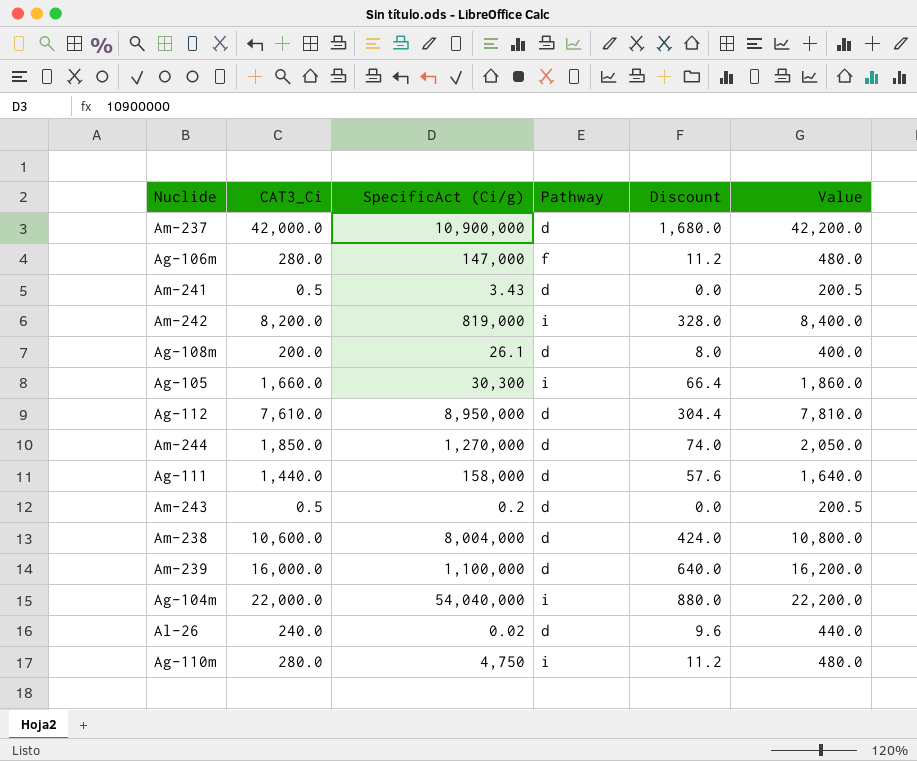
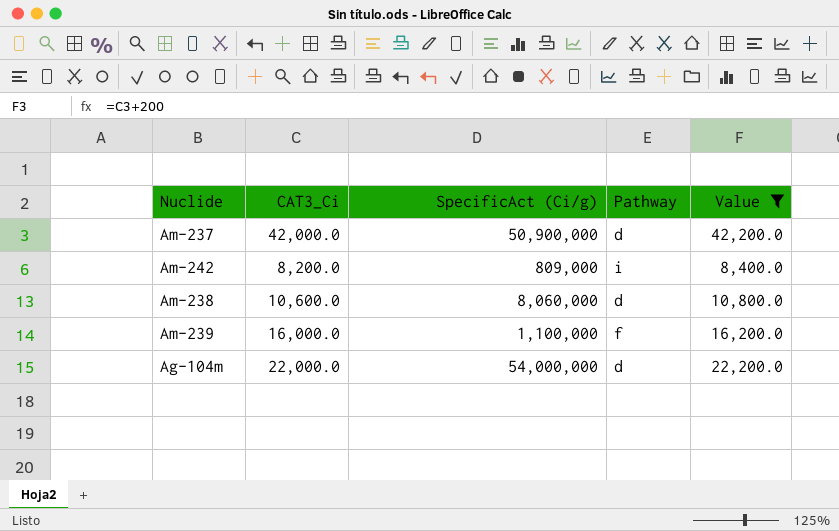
filter: none -> Value >= 8,400.0
column Discount | formula: [CAT3_Ci] * 0.04 -> none
Am-237 | SpecificAct (Ci/g): 10,900,000 -> 50,900,000
Am-242 | SpecificAct (Ci/g): 819,000 -> 809,000
Am-238 | SpecificAct (Ci/g): 8,004,000 -> 8,060,000
Am-239 | Pathway: d -> f
Ag-104m | SpecificAct (Ci/g): 54,040,000 -> 54,000,000
Ag-104m | Pathway: i -> d

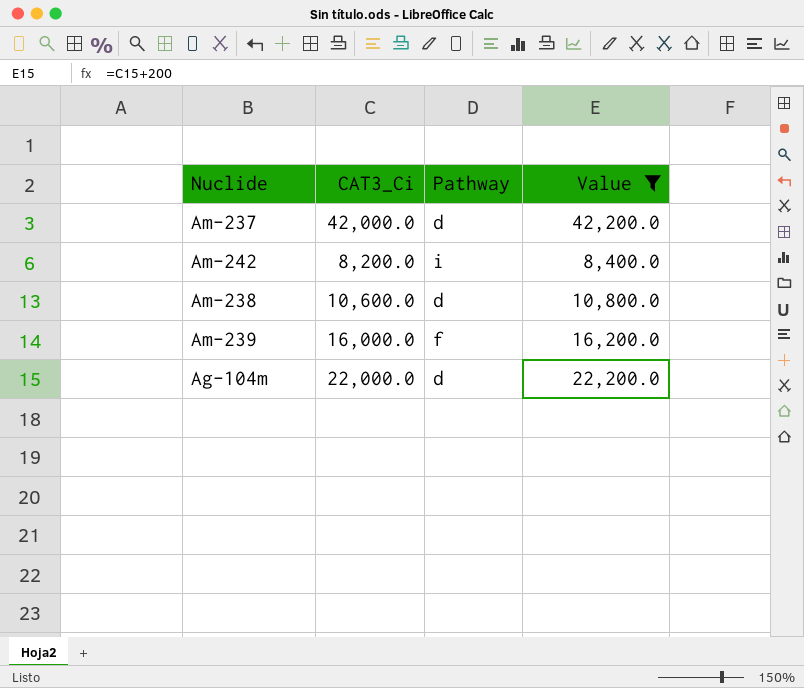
column SpecificAct (Ci/g) | position: 3 -> none

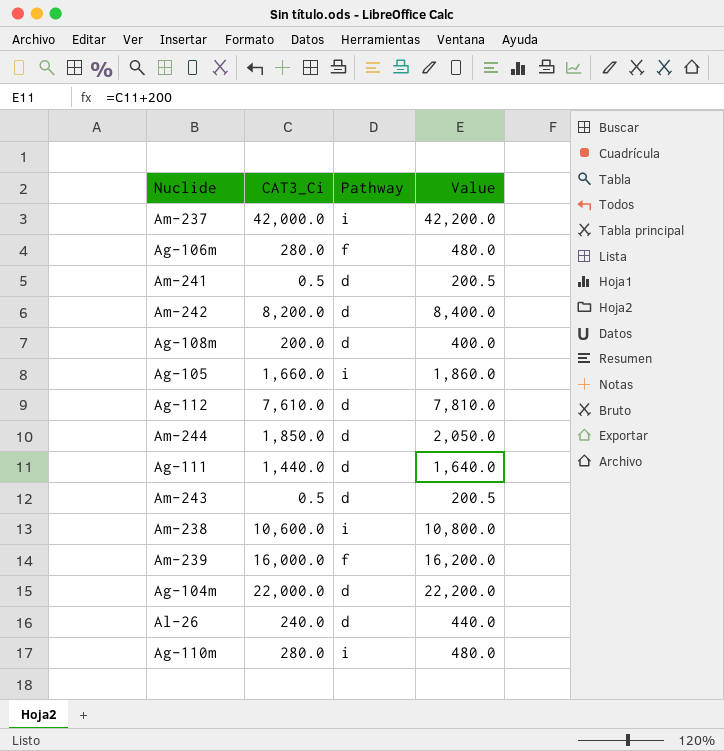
filter: Value >= 8,400.0 -> none
Am-237 | Pathway: d -> i
Am-242 | Pathway: i -> d
Am-238 | Pathway: d -> i

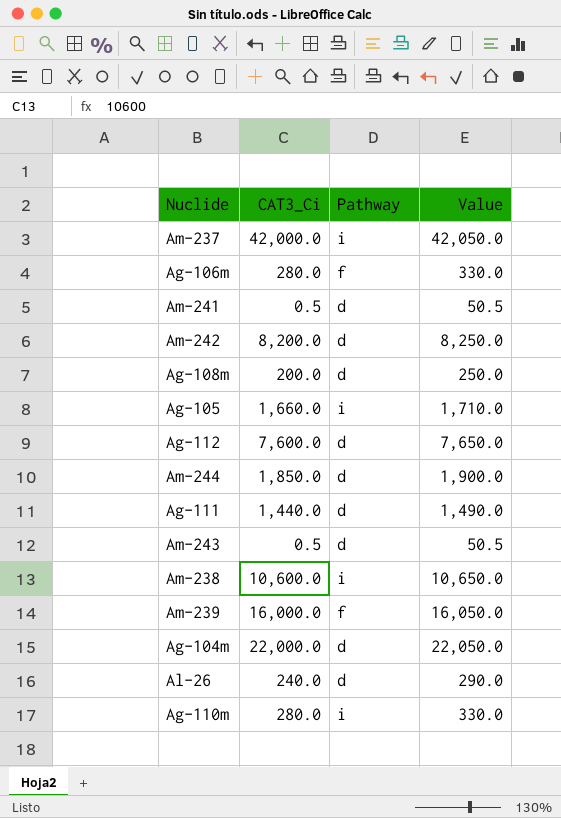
column Value | formula: [CAT3_Ci] + 200 -> [CAT3_Ci] + 50
Ag-112 | CAT3_Ci: 7,610.0 -> 7,600.0

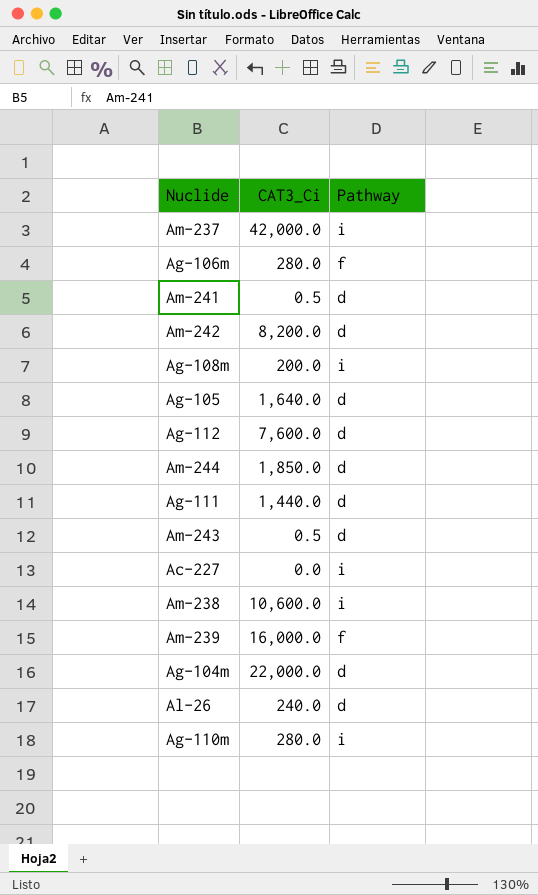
column Value | formula: [CAT3_Ci] + 50 -> none
Ag-108m | Pathway: d -> i
Ag-105 | CAT3_Ci: 1,660.0 -> 1,640.0
Ag-105 | Pathway: i -> d
row Ac-227: none -> 0.0 | i

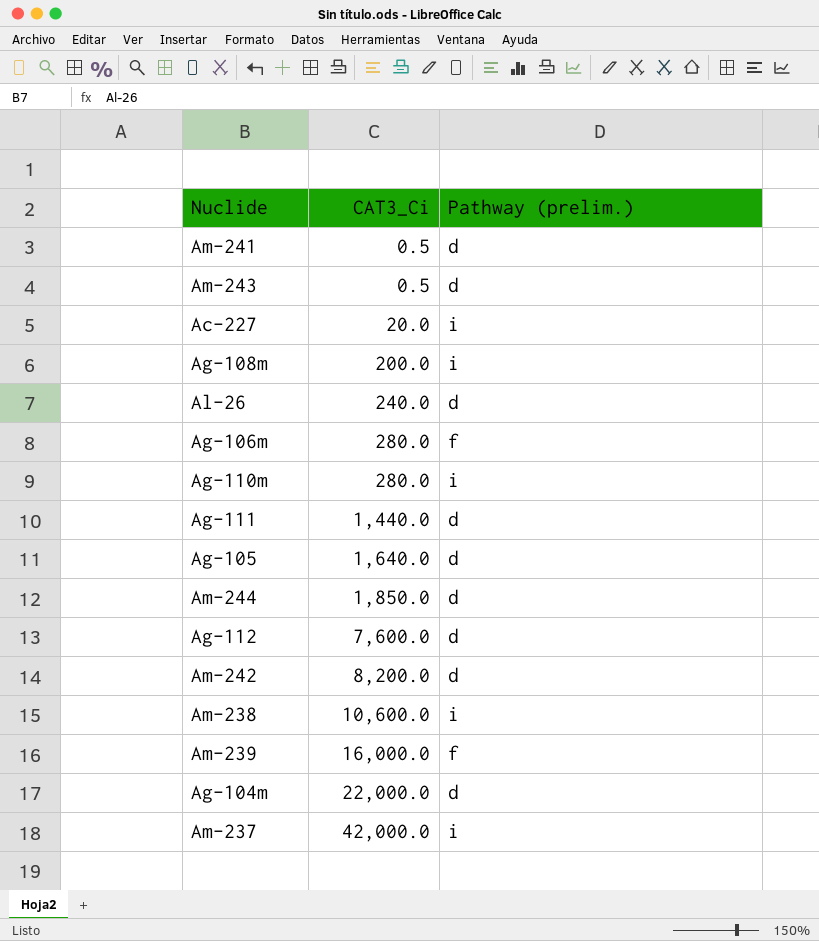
row order: none -> CAT3_Ci ascending
column name: Pathway -> Pathway (prelim.)
Ac-227 | CAT3_Ci: 0.0 -> 20.0

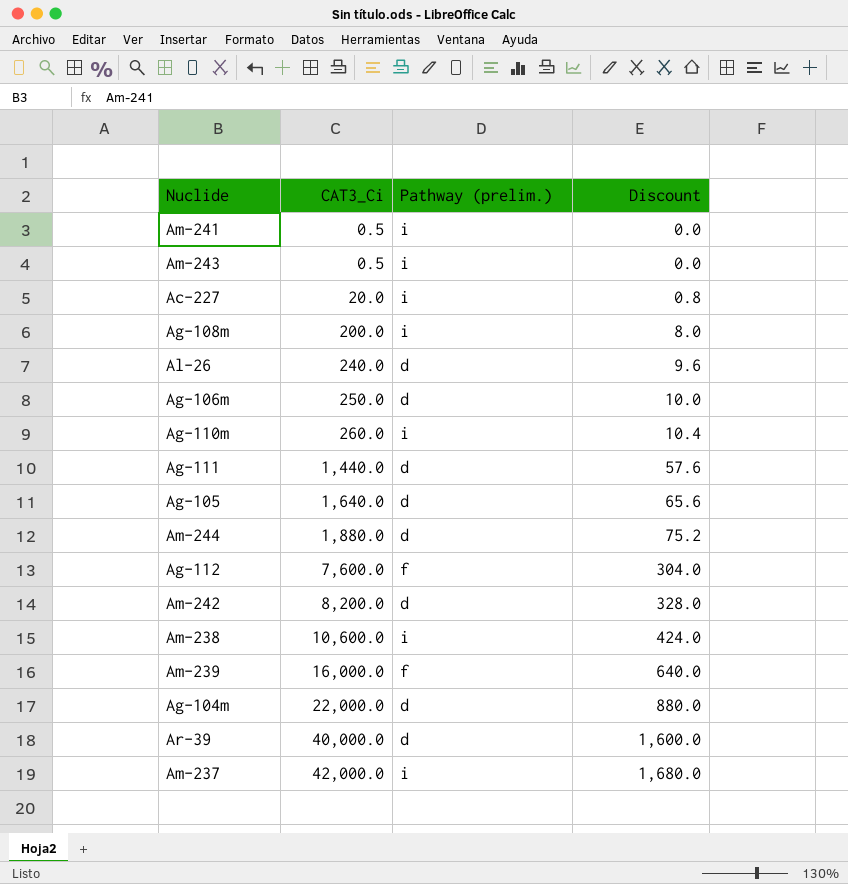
column Discount | formula: none -> [CAT3_Ci] * 0.04
Am-241 | Pathway (prelim.): d -> i
Am-243 | Pathway (prelim.): d -> i
Ag-106m | CAT3_Ci: 280.0 -> 250.0
Ag-106m | Pathway (prelim.): f -> d
Ag-110m | CAT3_Ci: 280.0 -> 260.0
Am-244 | CAT3_Ci: 1,850.0 -> 1,880.0
Ag-112 | Pathway (prelim.): d -> f
row Ar-39: none -> 40,000.0 | d | 1,600.0

